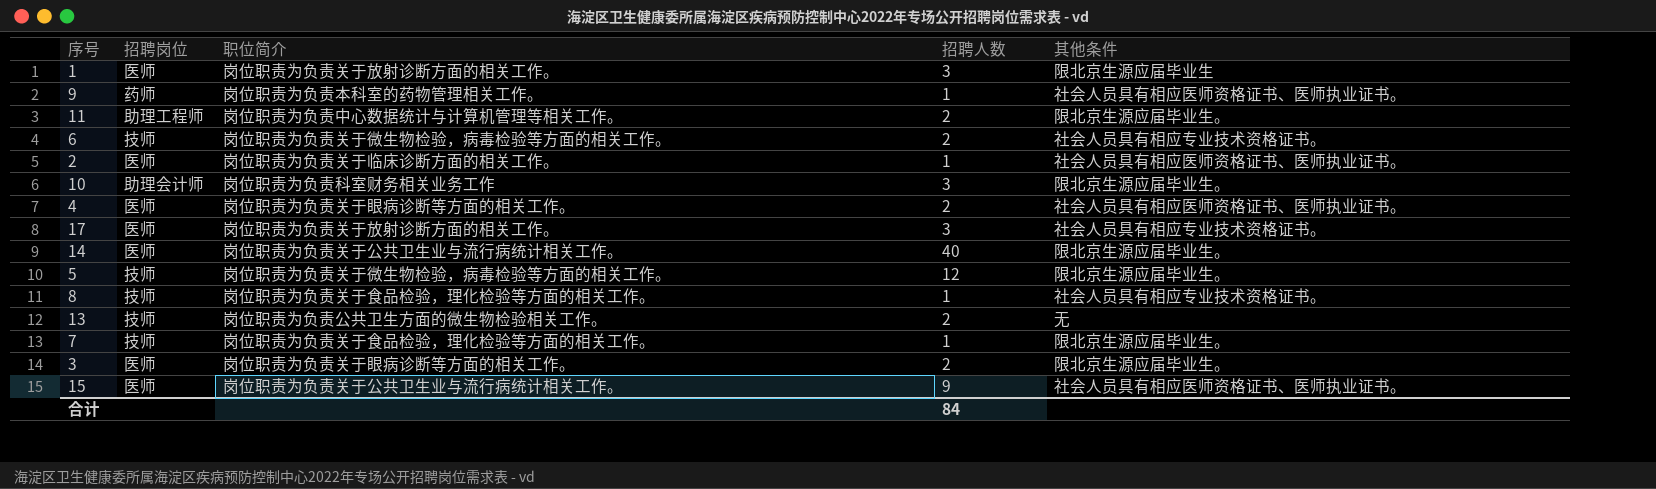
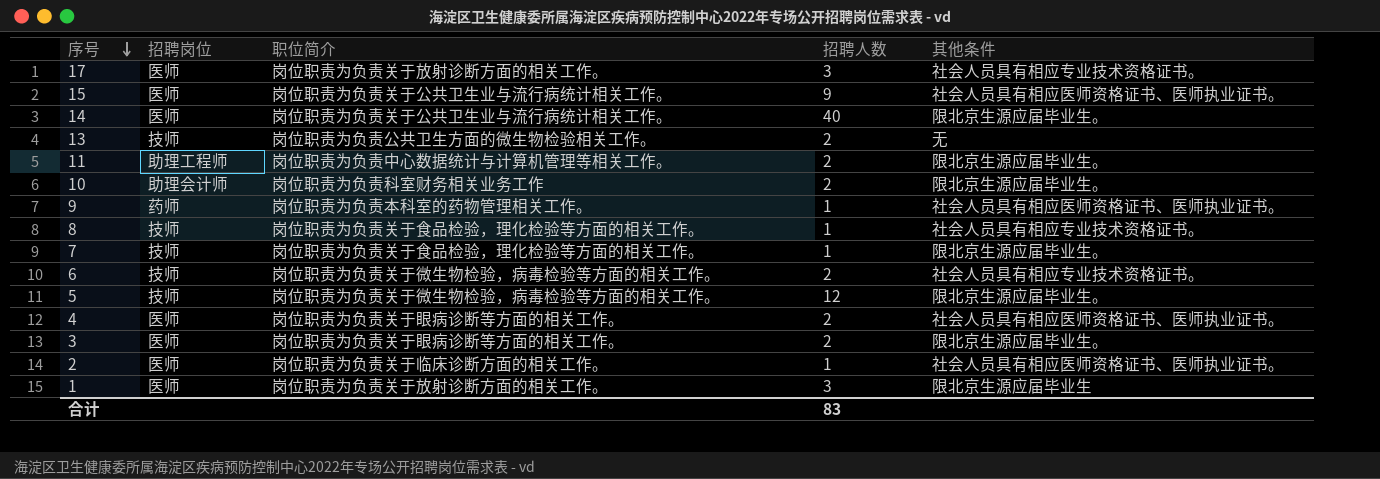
row order: none -> 序号 descending
10 | 招聘人数: 3 -> 2
合计 | 招聘人数: 84 -> 83

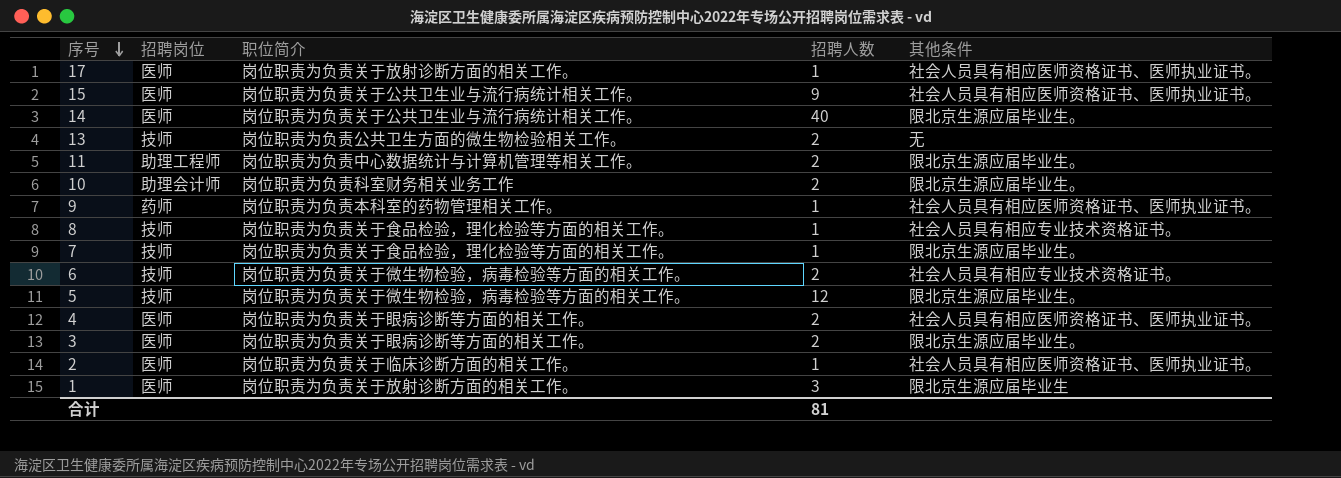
17 | 招聘人数: 3 -> 1
17 | 其他条件: 社会人员具有相应专业技术资格证书。 -> 社会人员具有相应医师资格证书、医师执业证书。
合计 | 招聘人数: 83 -> 81

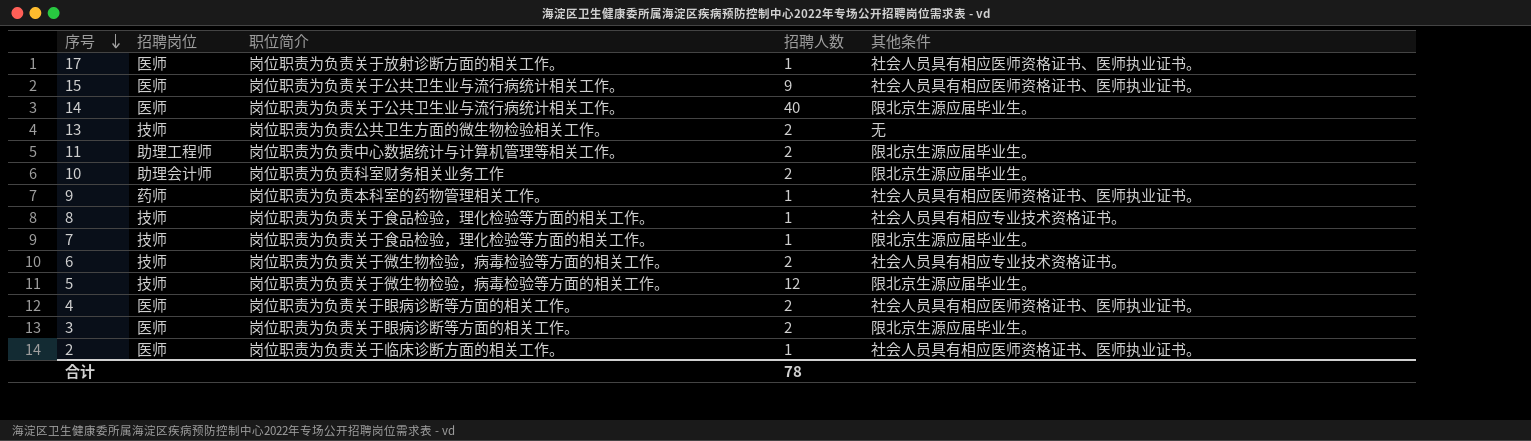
row 1: 医师 | 岗位职责为负责关于放射诊断方面的相关工作。 | 3 | 限北京生源应届毕业生 -> none
合计 | 招聘人数: 81 -> 78

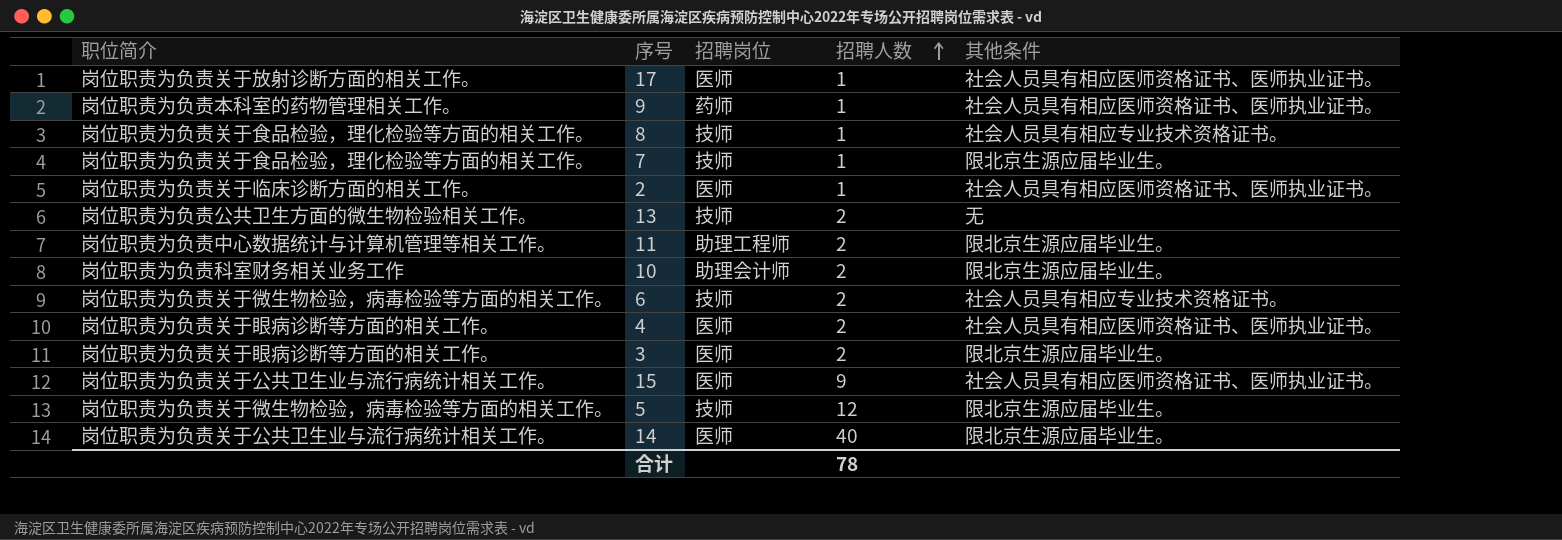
row order: 序号 descending -> 招聘人数 ascending
column 职位简介 | position: 3 -> 1

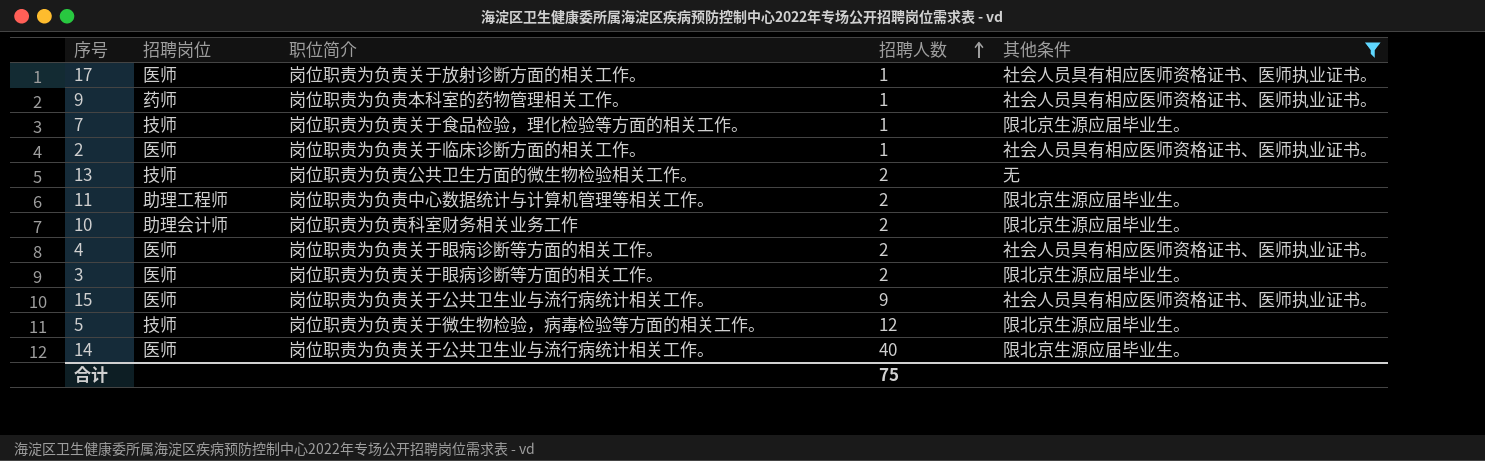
filter: none -> 其他条件 != 社会人员具有相应专业技术资格证书。
column 职位简介 | position: 1 -> 3
合计 | 招聘人数: 78 -> 75

